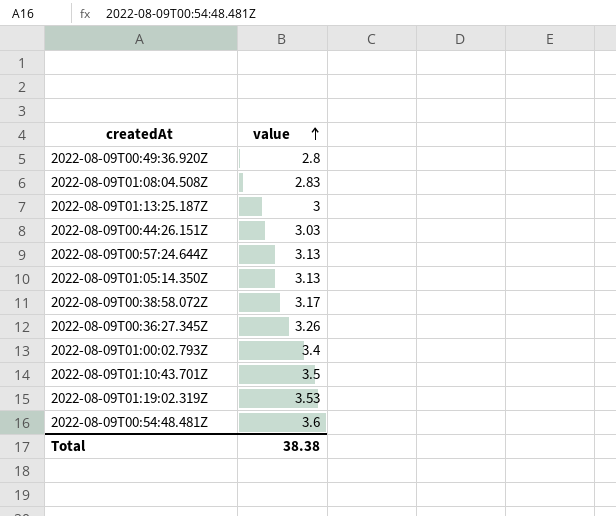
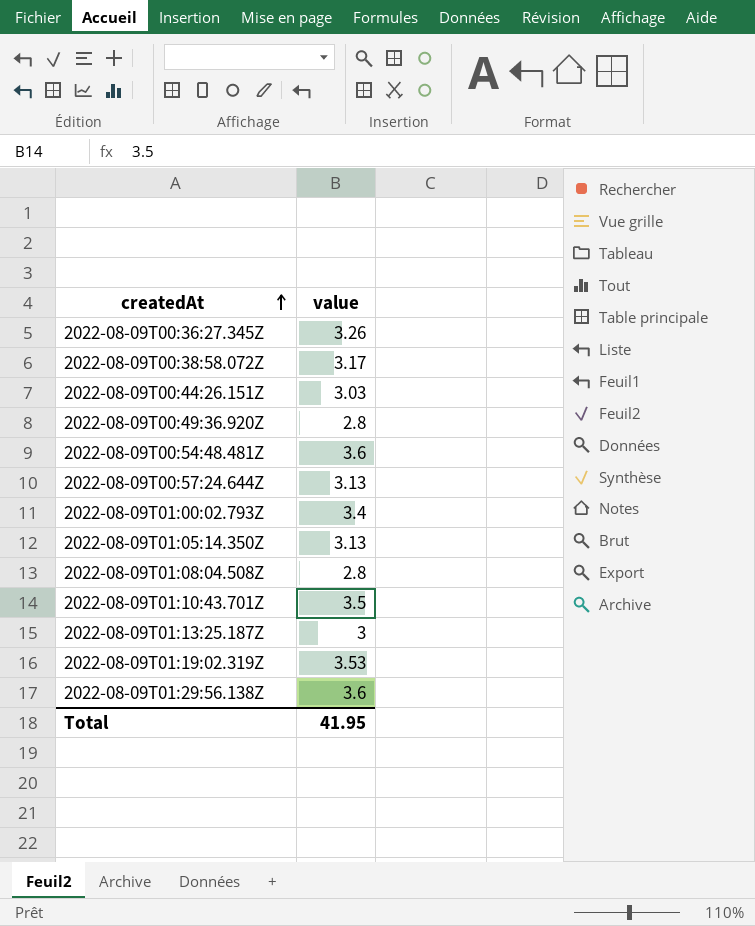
row order: value ascending -> createdAt ascending
2022-08-09T01:08:04.508Z | value: 2.83 -> 2.8
row 2022-08-09T01:29:56.138Z: none -> 3.6
Total | value: 38.38 -> 41.95

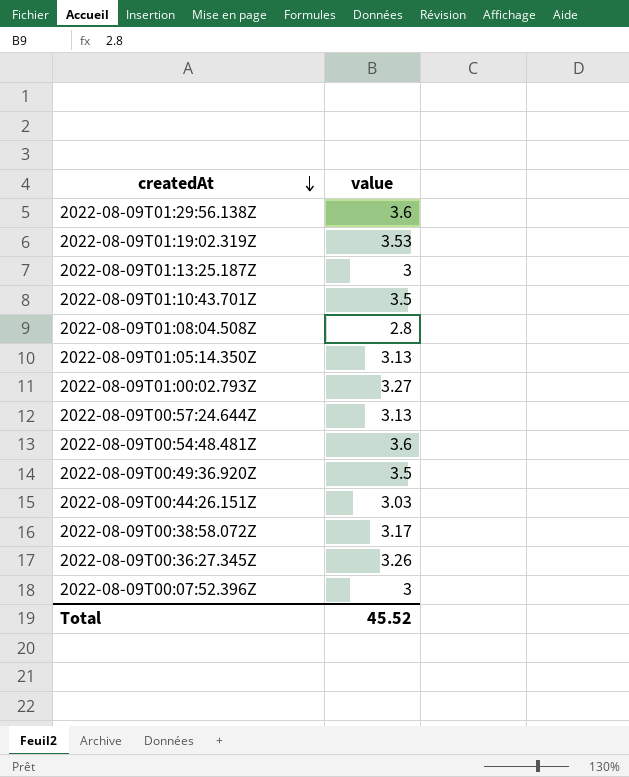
row order: createdAt ascending -> createdAt descending
2022-08-09T01:00:02.793Z | value: 3.4 -> 3.27
2022-08-09T00:49:36.920Z | value: 2.8 -> 3.5
row 2022-08-09T00:07:52.396Z: none -> 3
Total | value: 41.95 -> 45.52

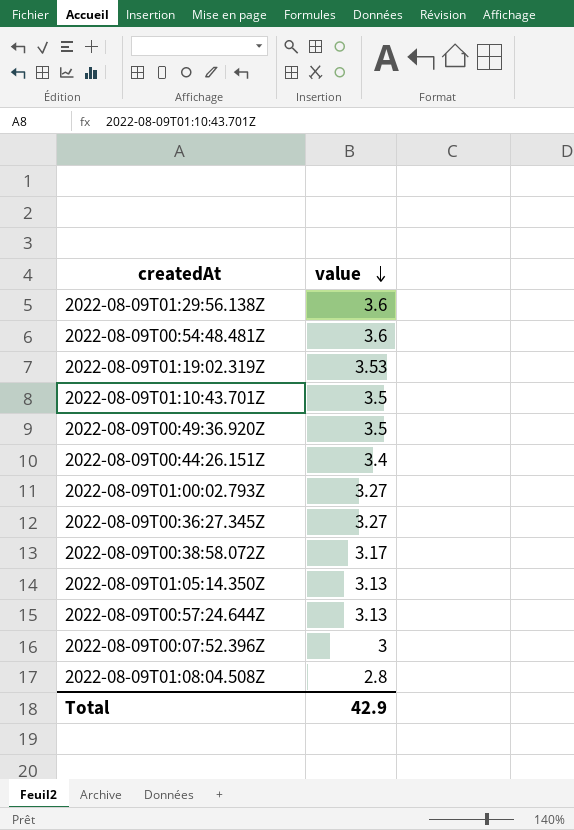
row order: createdAt descending -> value descending
row 2022-08-09T01:13:25.187Z: 3 -> none
2022-08-09T00:44:26.151Z | value: 3.03 -> 3.4
2022-08-09T00:36:27.345Z | value: 3.26 -> 3.27
Total | value: 45.52 -> 42.9

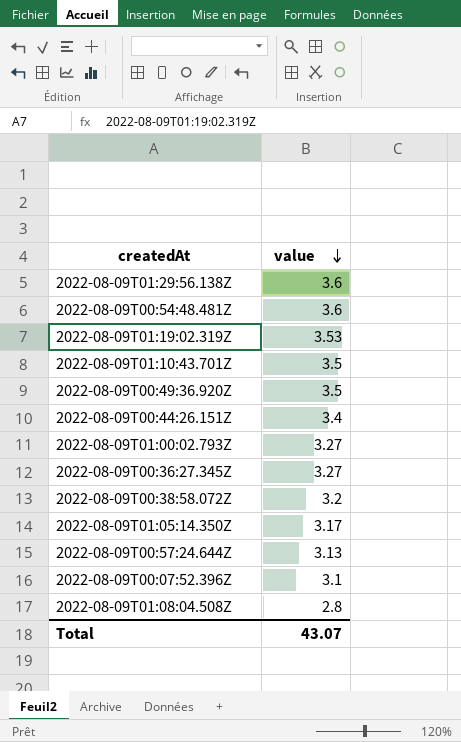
2022-08-09T00:38:58.072Z | value: 3.17 -> 3.2
2022-08-09T01:05:14.350Z | value: 3.13 -> 3.17
2022-08-09T00:07:52.396Z | value: 3 -> 3.1
Total | value: 42.9 -> 43.07

